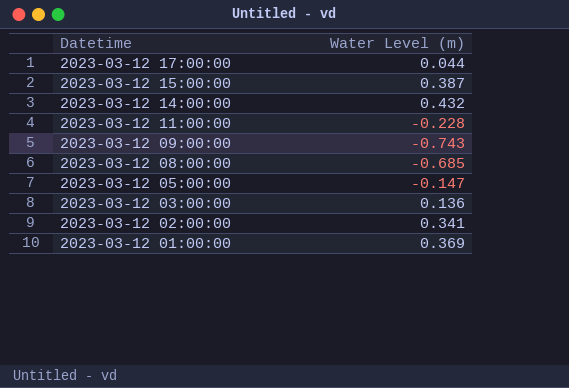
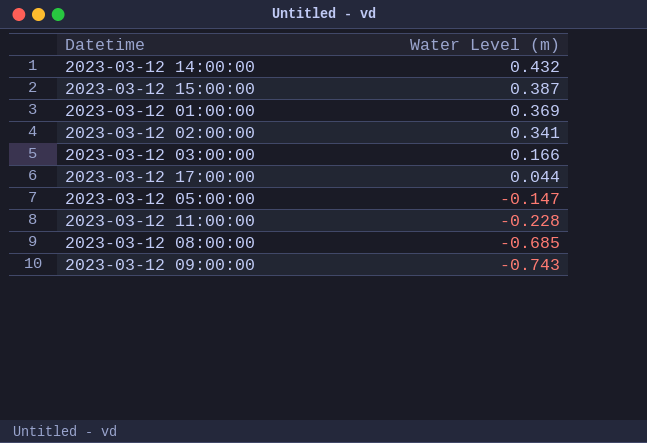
row order: Datetime descending -> Water Level (m) descending
2023-03-12 03:00:00 | Water Level (m): 0.136 -> 0.166

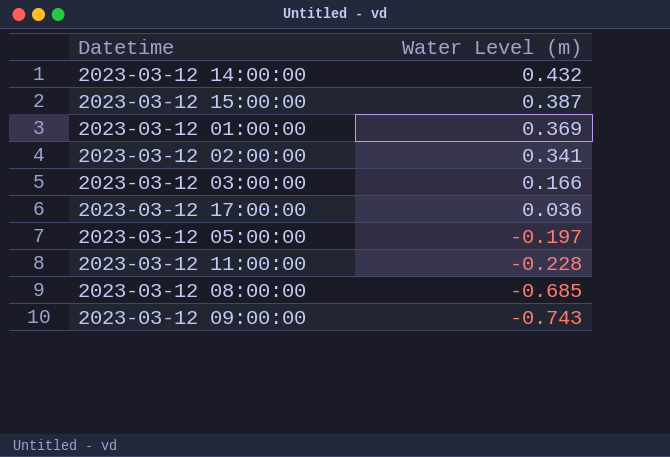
2023-03-12 17:00:00 | Water Level (m): 0.044 -> 0.036
2023-03-12 05:00:00 | Water Level (m): -0.147 -> -0.197

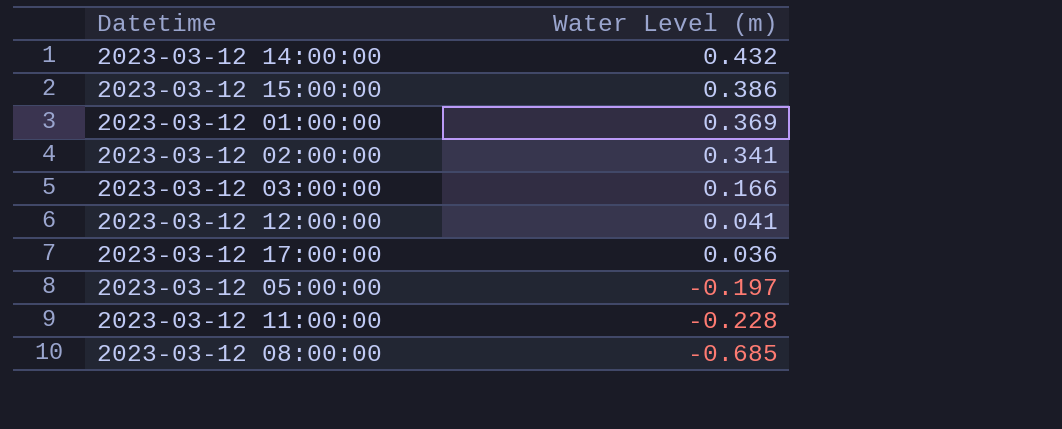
row 2023-03-12 09:00:00: -0.743 -> none
2023-03-12 15:00:00 | Water Level (m): 0.387 -> 0.386
row 2023-03-12 12:00:00: none -> 0.041

